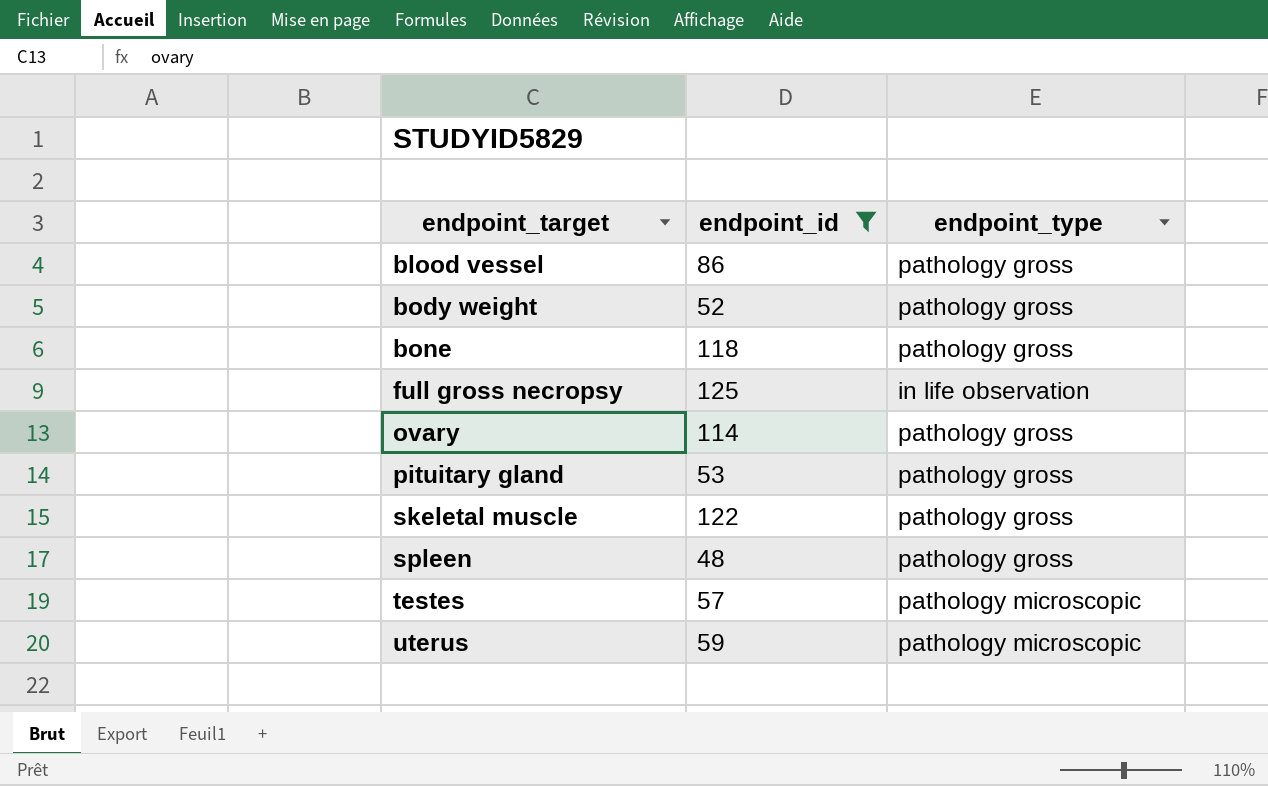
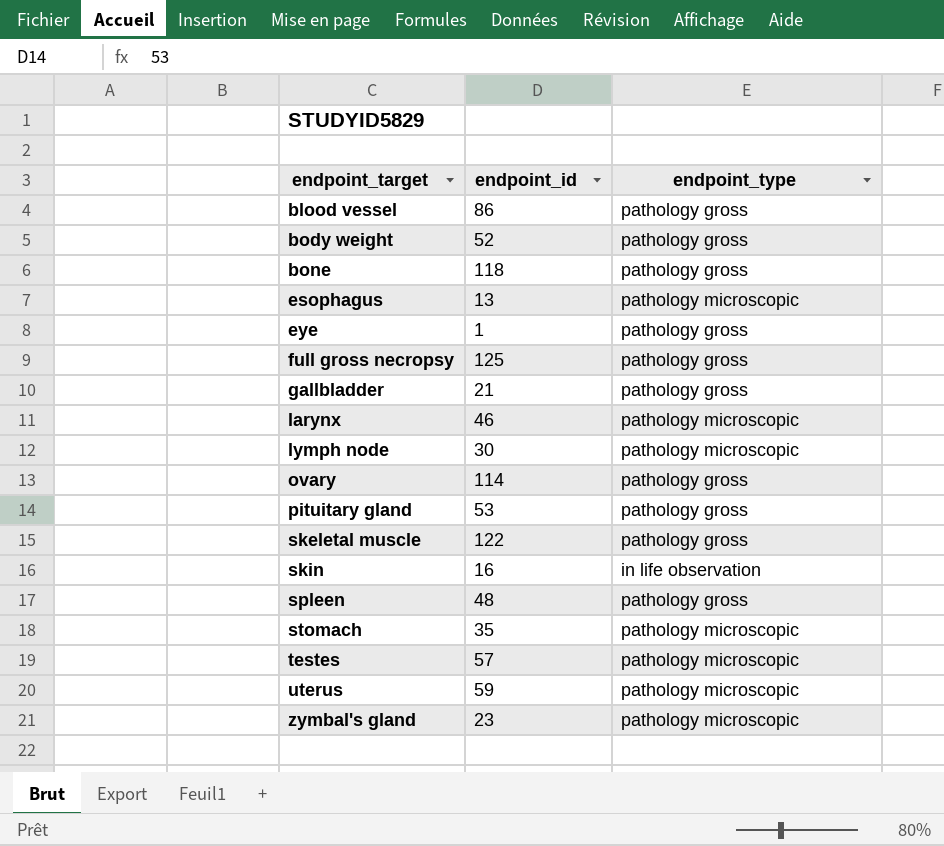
filter: endpoint_id >= 48 -> none
full gross necropsy | endpoint_type: in life observation -> pathology gross

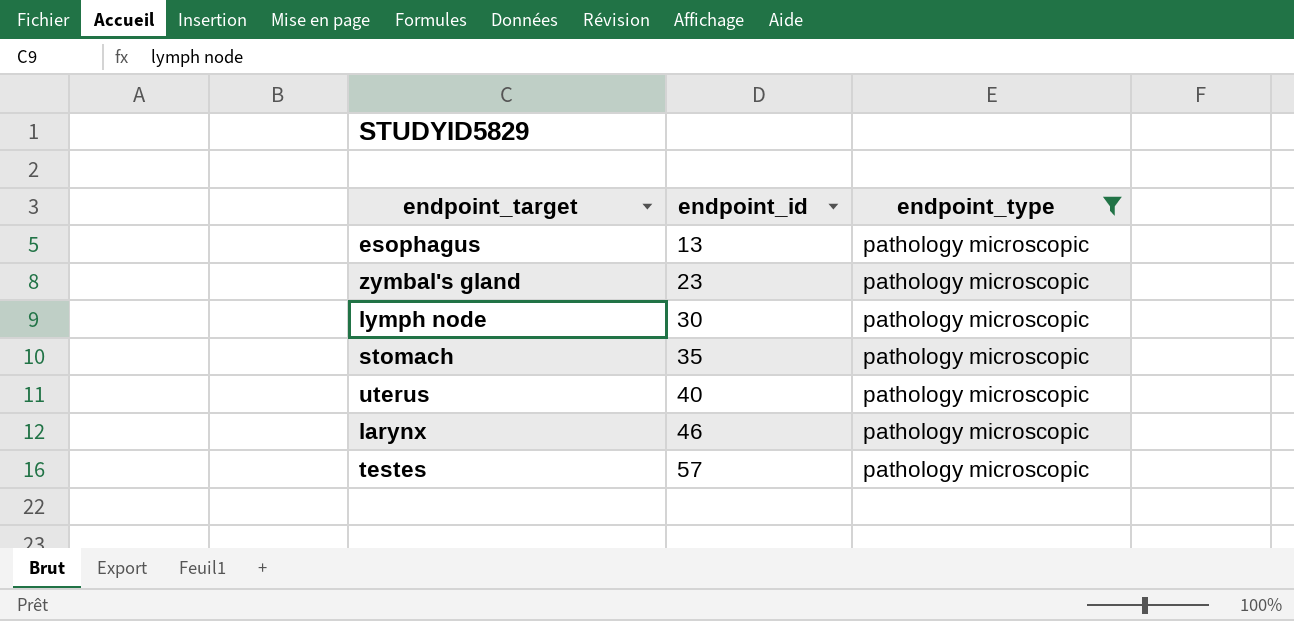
filter: none -> endpoint_type = pathology microscopic
row order: endpoint_target ascending -> endpoint_id ascending
uterus | endpoint_id: 59 -> 40

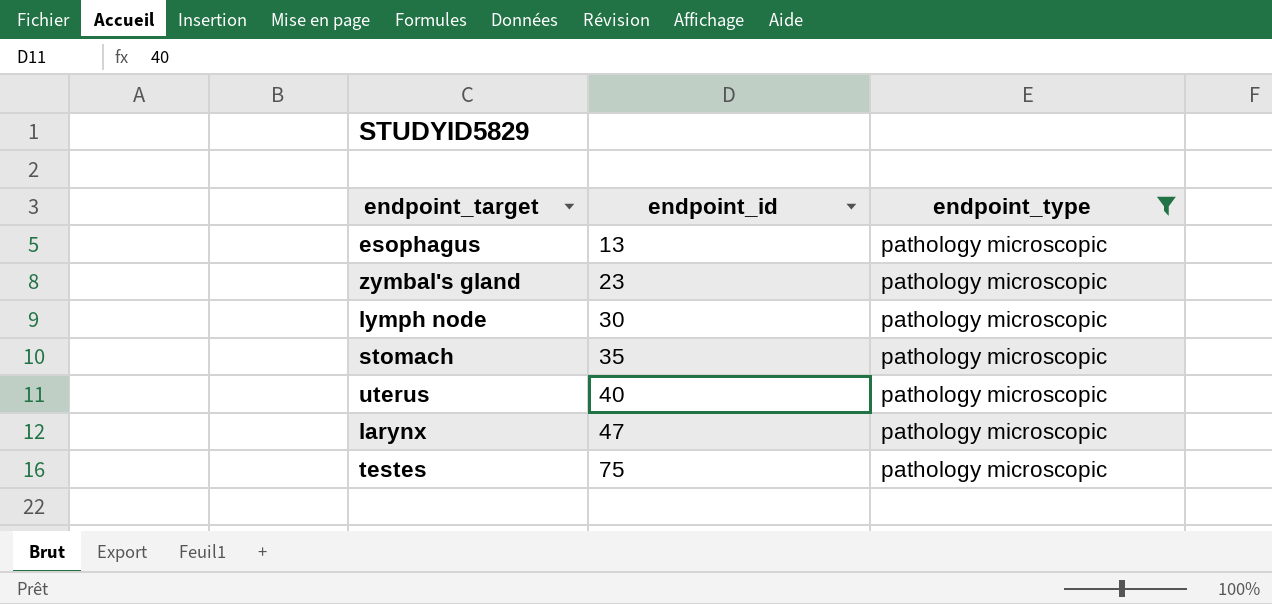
larynx | endpoint_id: 46 -> 47
testes | endpoint_id: 57 -> 75

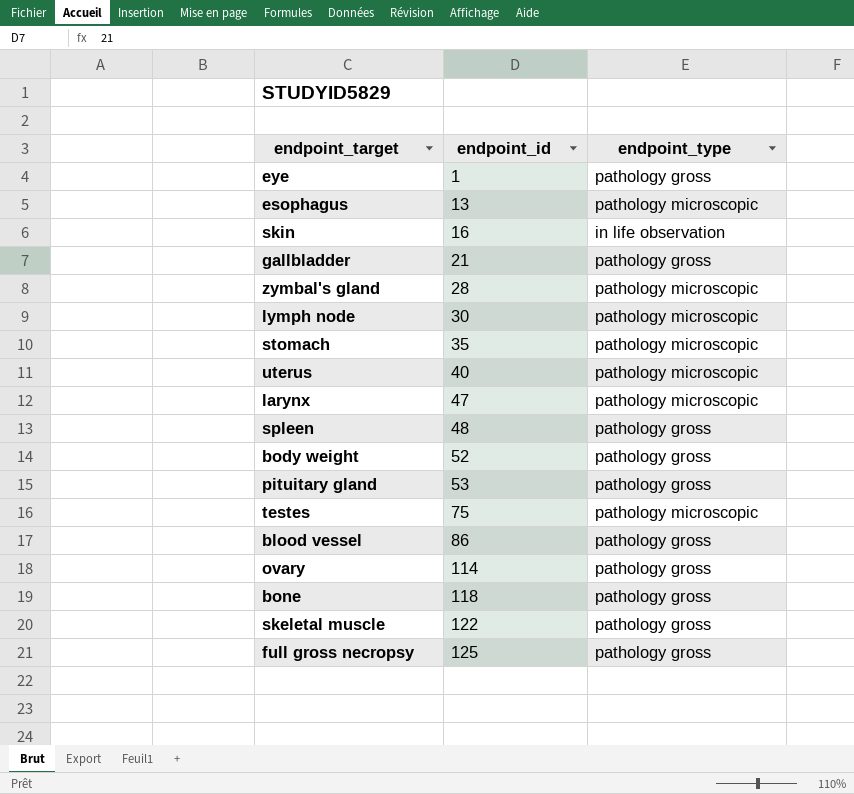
filter: endpoint_type = pathology microscopic -> none
zymbal's gland | endpoint_id: 23 -> 28

